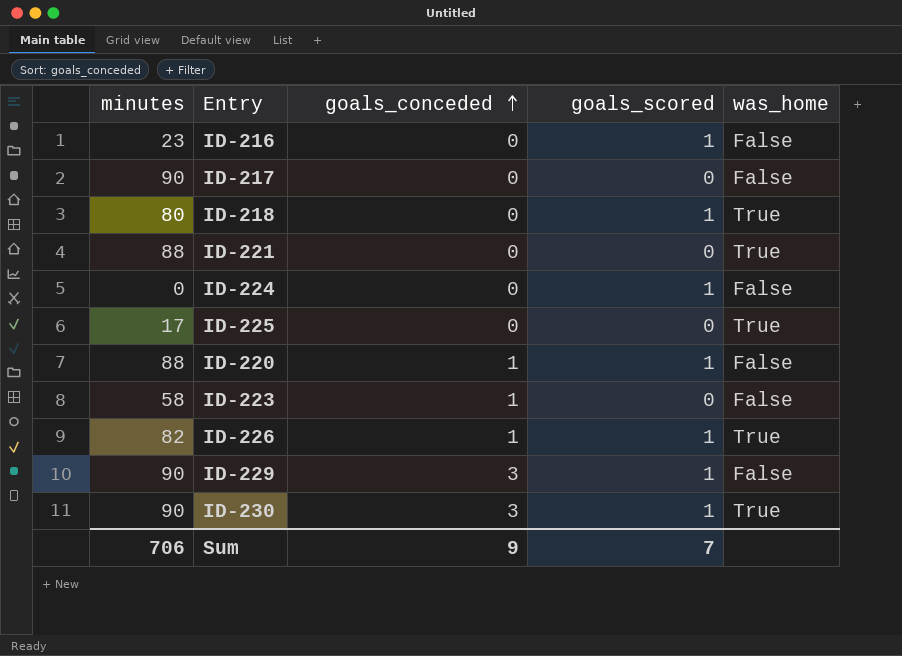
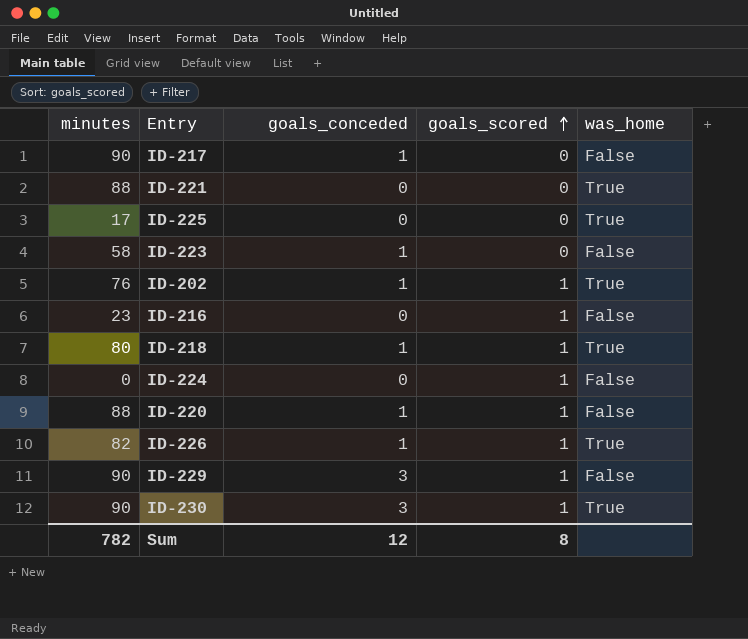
row order: goals_conceded ascending -> goals_scored ascending
ID-217 | goals_conceded: 0 -> 1
row ID-202: none -> 76 | 1 | 1 | True
ID-218 | goals_conceded: 0 -> 1
Sum | minutes: 706 -> 782
Sum | goals_conceded: 9 -> 12
Sum | goals_scored: 7 -> 8

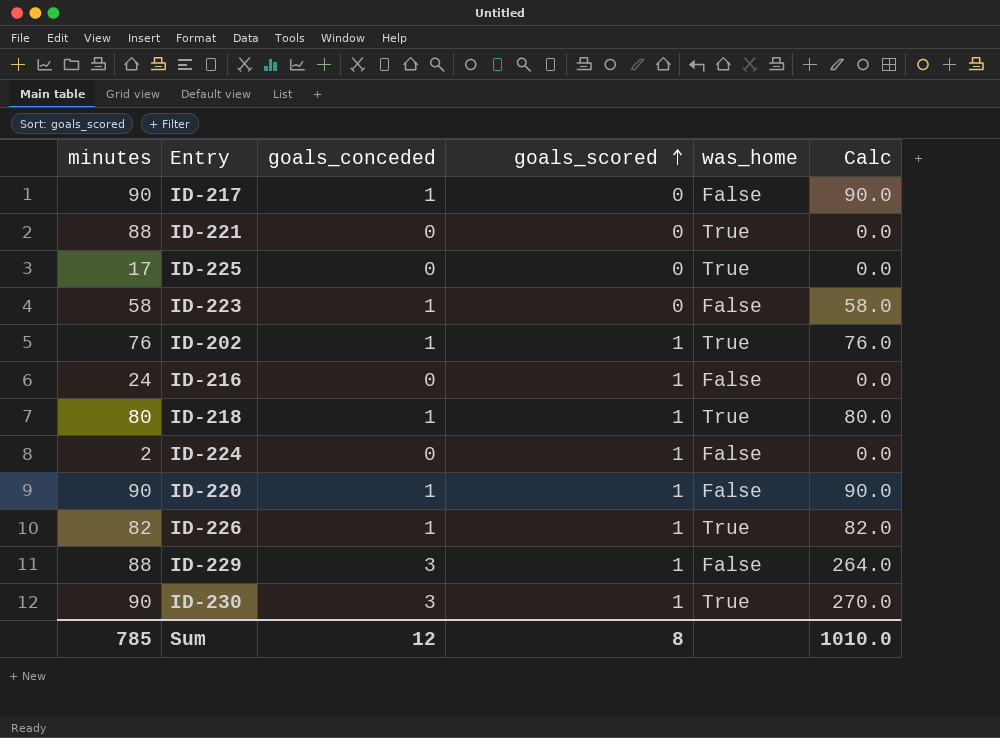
column Calc | formula: none -> [minutes] * [goals_conceded]
ID-216 | minutes: 23 -> 24
ID-224 | minutes: 0 -> 2
ID-220 | minutes: 88 -> 90
ID-229 | minutes: 90 -> 88
Sum | minutes: 782 -> 785

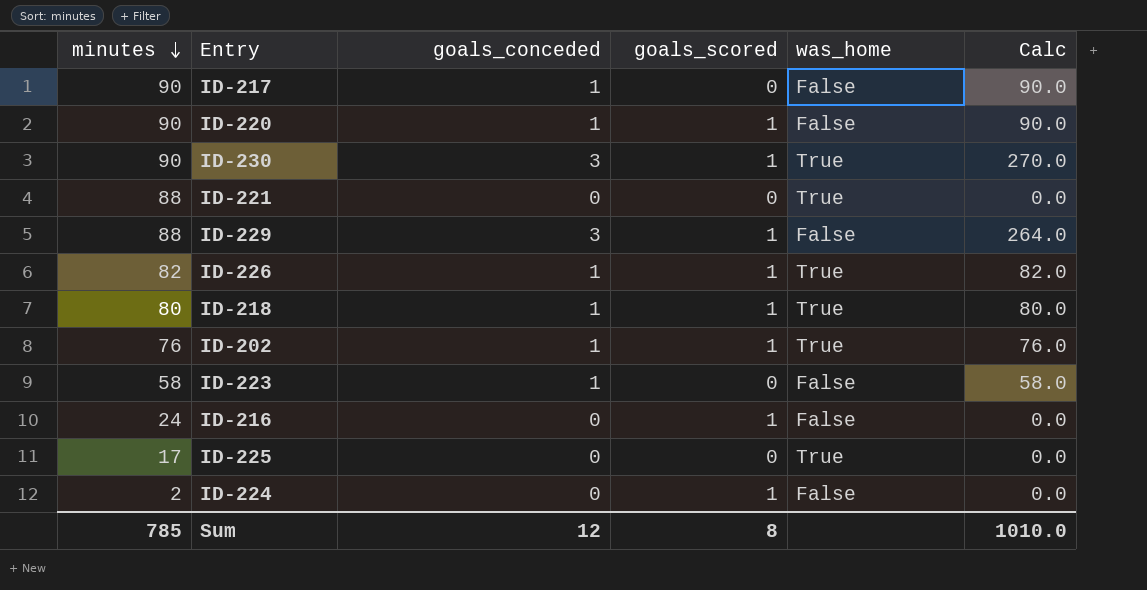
row order: goals_scored ascending -> minutes descending

